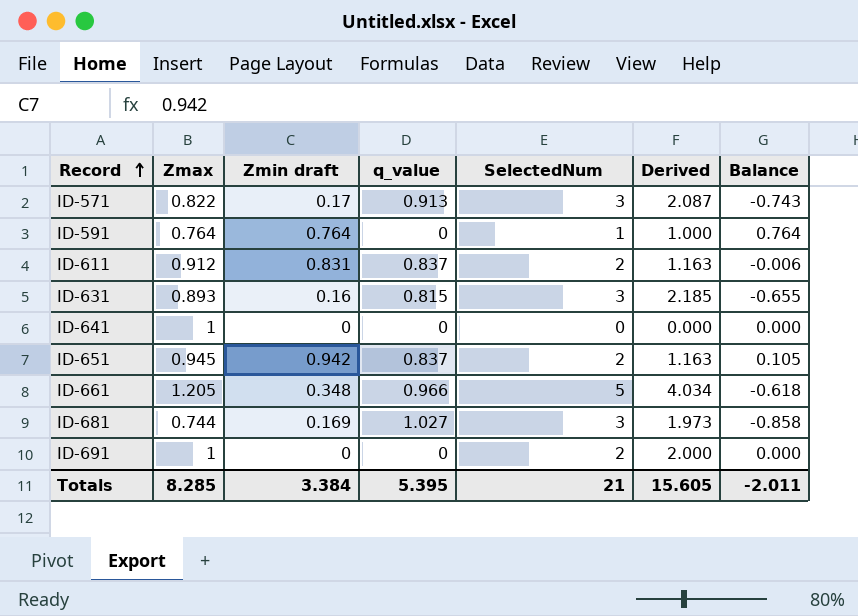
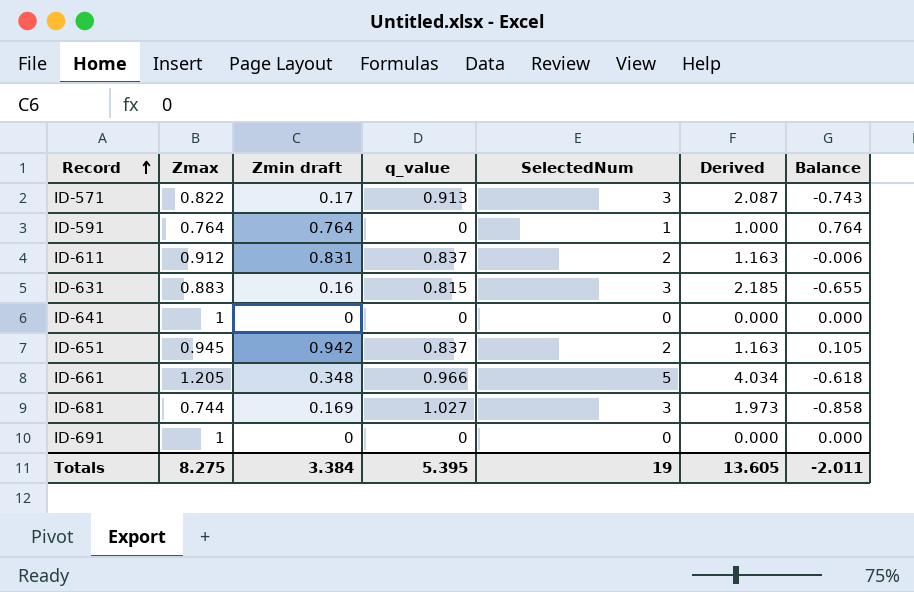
ID-631 | Zmax: 0.893 -> 0.883
ID-691 | SelectedNum: 2 -> 0
ID-691 | Derived: 2.000 -> 0.000
Totals | Zmax: 8.285 -> 8.275
Totals | SelectedNum: 21 -> 19
Totals | Derived: 15.605 -> 13.605

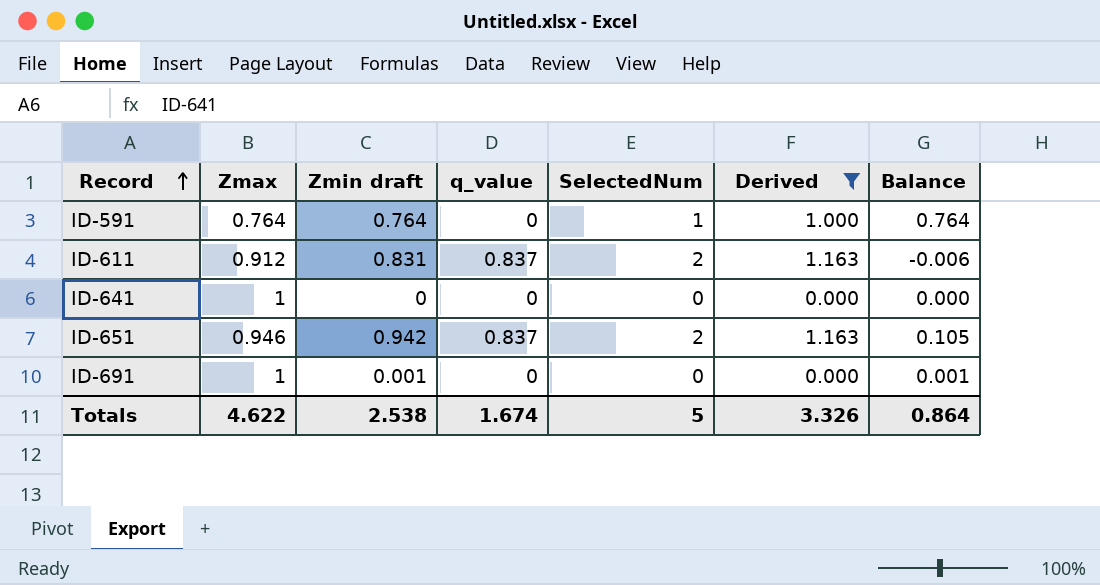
filter: none -> Derived <= 1.163
ID-651 | Zmax: 0.945 -> 0.946
ID-691 | Zmin draft: 0 -> 0.001
ID-691 | Balance: 0.000 -> 0.001
Totals | Zmax: 8.275 -> 4.622
Totals | Zmin draft: 3.384 -> 2.538
Totals | q_value: 5.395 -> 1.674
Totals | SelectedNum: 19 -> 5
Totals | Derived: 13.605 -> 3.326
Totals | Balance: -2.011 -> 0.864

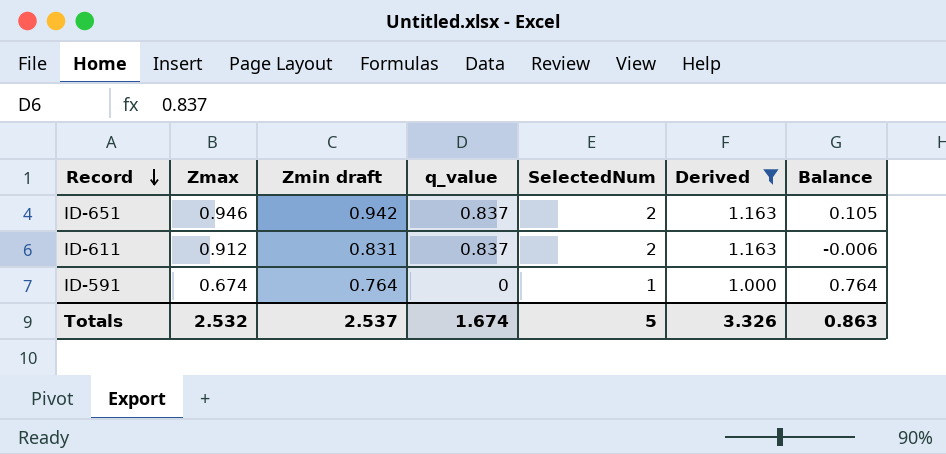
row order: Record ascending -> Record descending
row ID-641: 1 | 0 | 0 | 0 | 0.000 | 0.000 -> none
row ID-691: 1 | 0.001 | 0 | 0 | 0.000 | 0.001 -> none
ID-591 | Zmax: 0.764 -> 0.674
Totals | Zmax: 4.622 -> 2.532
Totals | Zmin draft: 2.538 -> 2.537
Totals | Balance: 0.864 -> 0.863

